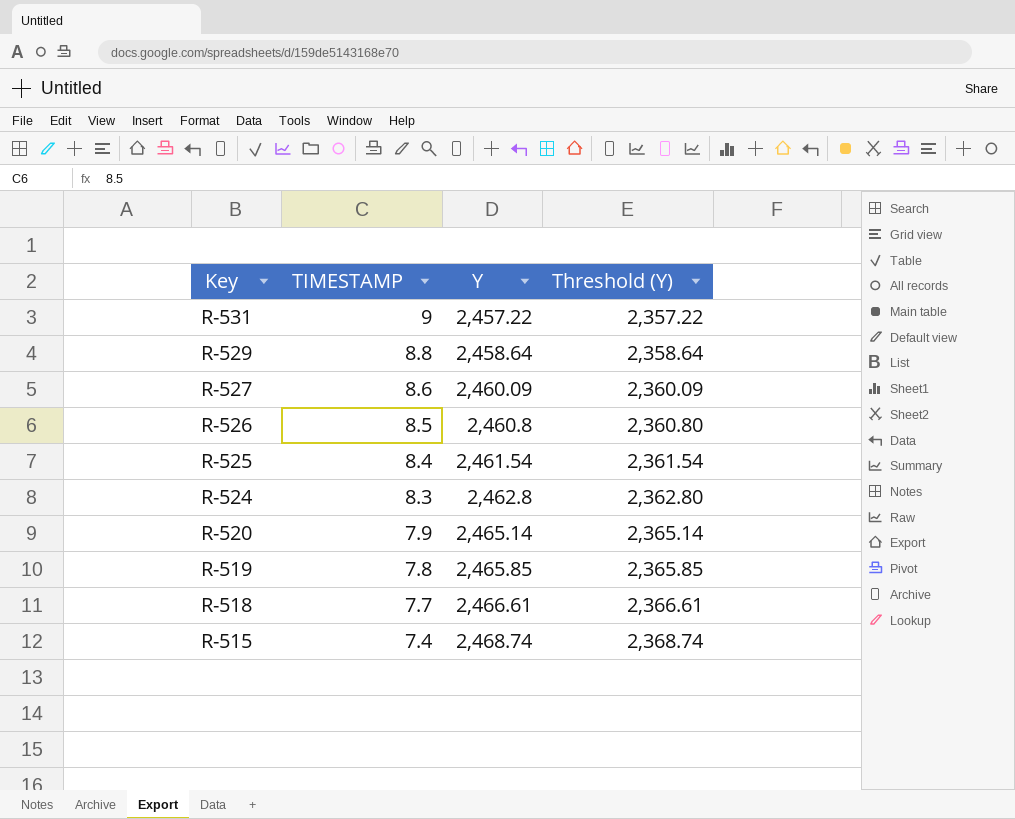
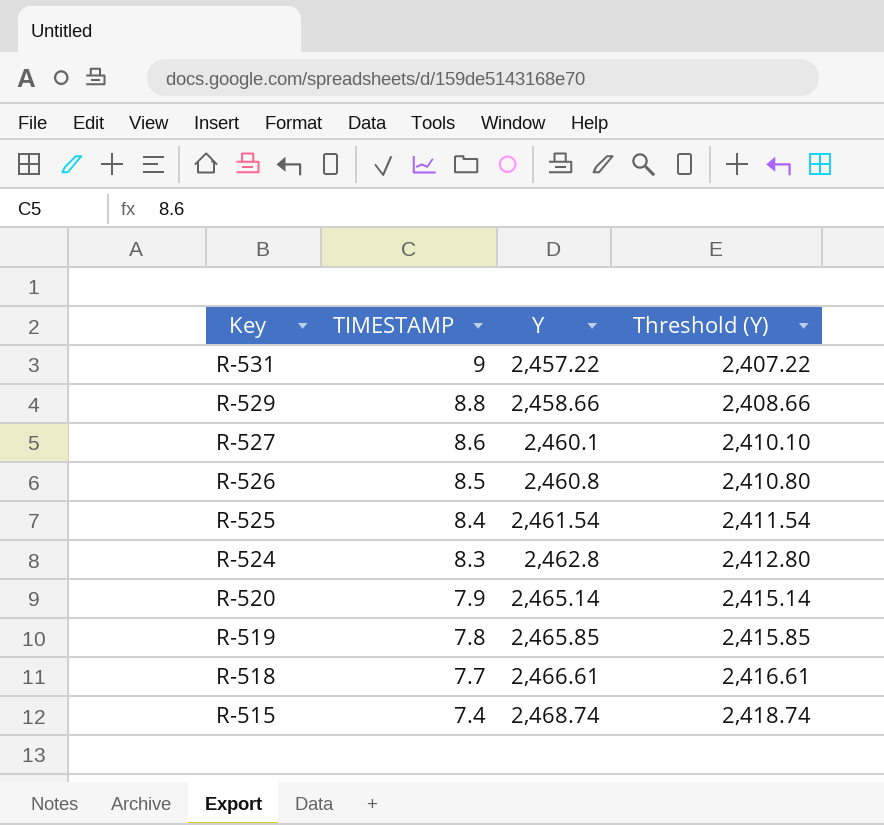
column Threshold (Y) | formula: [Y] - 100 -> [Y] - 50
R-529 | Y: 2,458.64 -> 2,458.66
R-527 | Y: 2,460.09 -> 2,460.1

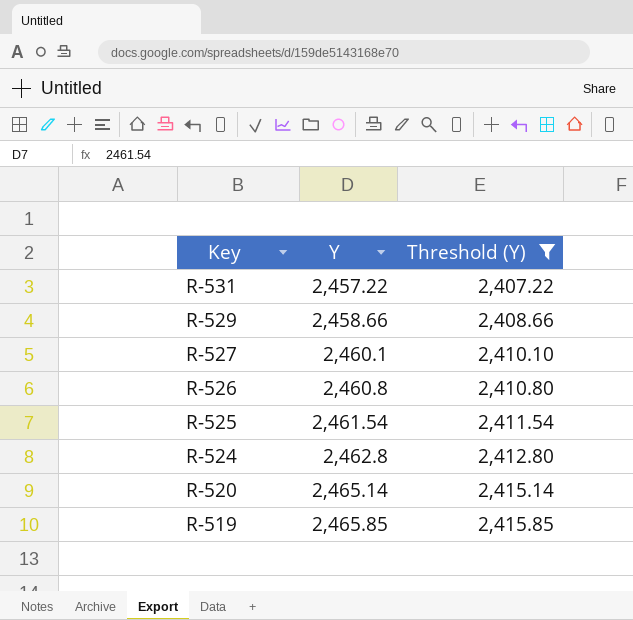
filter: none -> Threshold (Y) <= 2,415.85
column TIMESTAMP | position: 2 -> none

